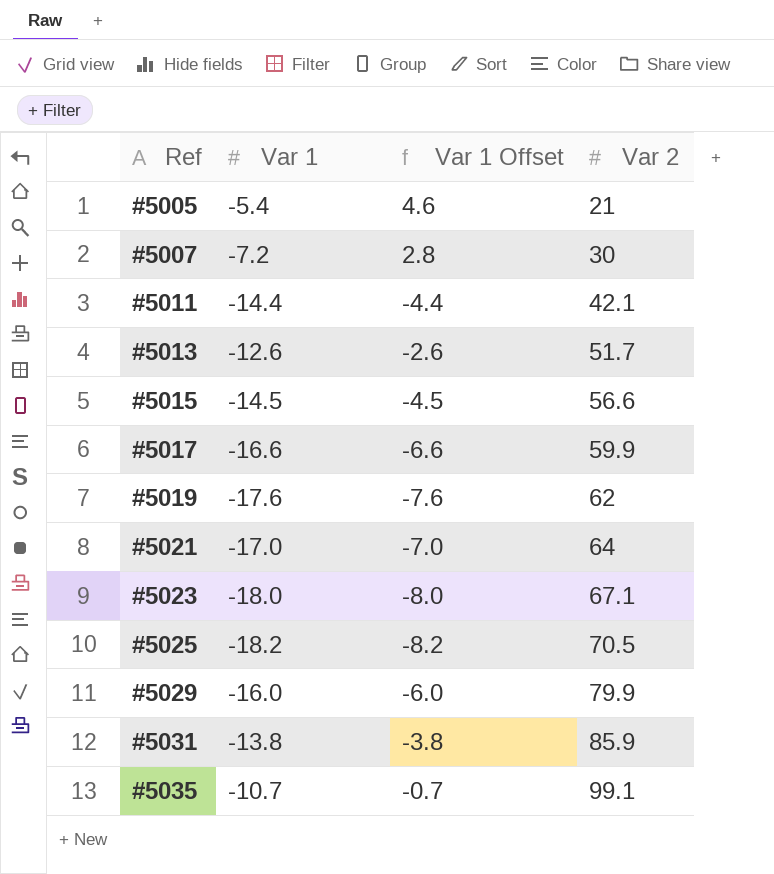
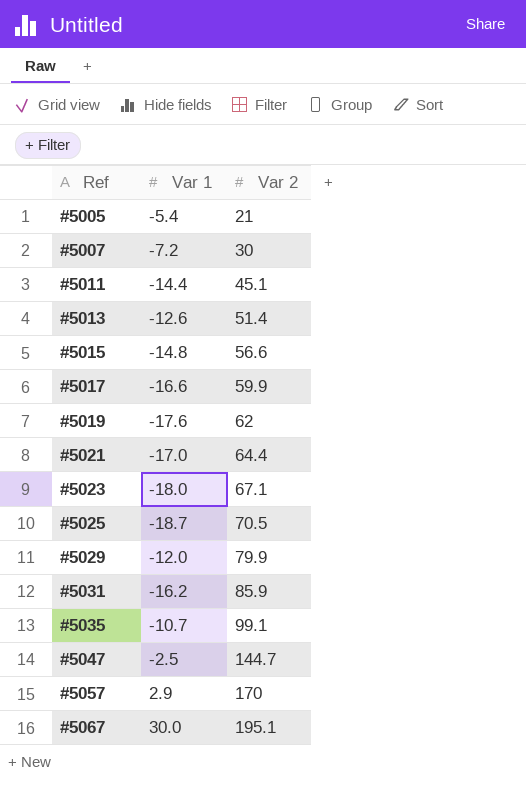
column Var 1 Offset | formula: [Var 1] + 10 -> none
#5011 | Var 2: 42.1 -> 45.1
#5013 | Var 2: 51.7 -> 51.4
#5015 | Var 1: -14.5 -> -14.8
#5021 | Var 2: 64 -> 64.4
#5025 | Var 1: -18.2 -> -18.7
#5029 | Var 1: -16.0 -> -12.0
#5031 | Var 1: -13.8 -> -16.2
row #5047: none -> -2.5 | 144.7
row #5057: none -> 2.9 | 170
row #5067: none -> 30.0 | 195.1

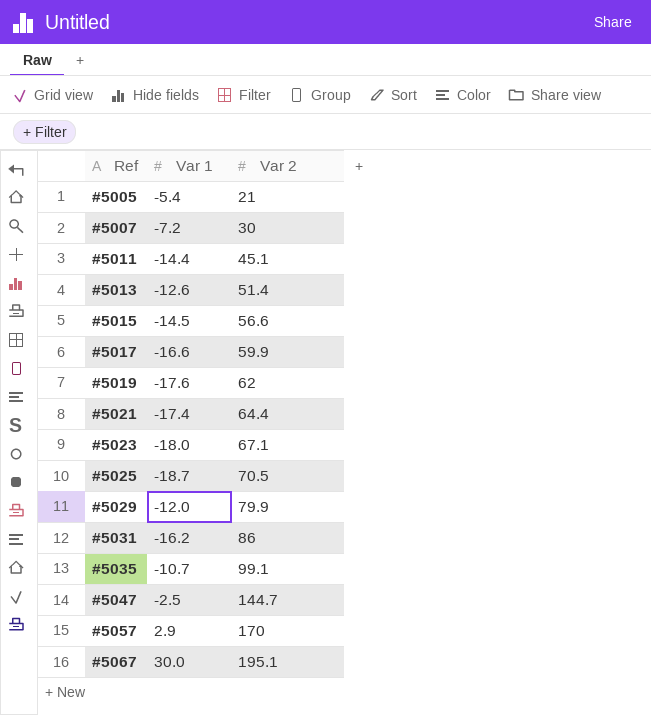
#5015 | Var 1: -14.8 -> -14.5
#5021 | Var 1: -17.0 -> -17.4
#5031 | Var 2: 85.9 -> 86

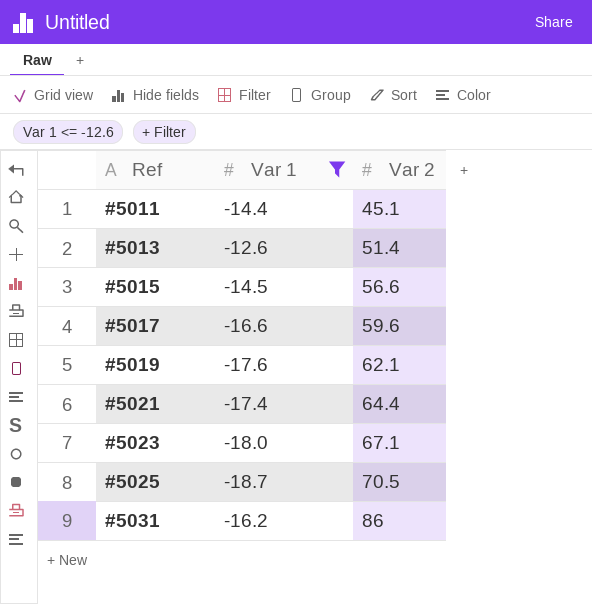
filter: none -> Var 1 <= -12.6
#5017 | Var 2: 59.9 -> 59.6
#5019 | Var 2: 62 -> 62.1

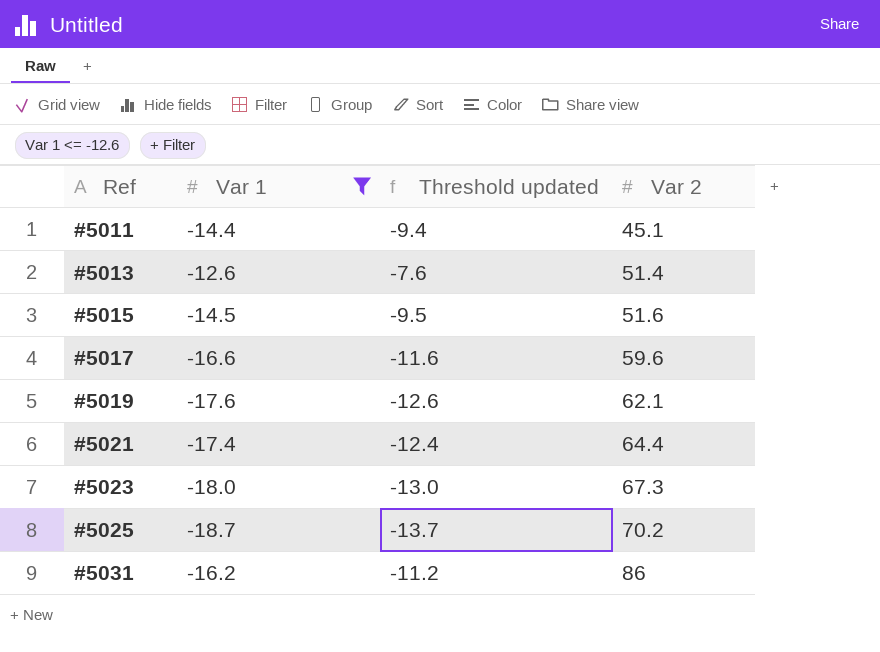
column Threshold updated | formula: none -> [Var 1] + 5
#5015 | Var 2: 56.6 -> 51.6
#5023 | Var 2: 67.1 -> 67.3
#5025 | Var 2: 70.5 -> 70.2

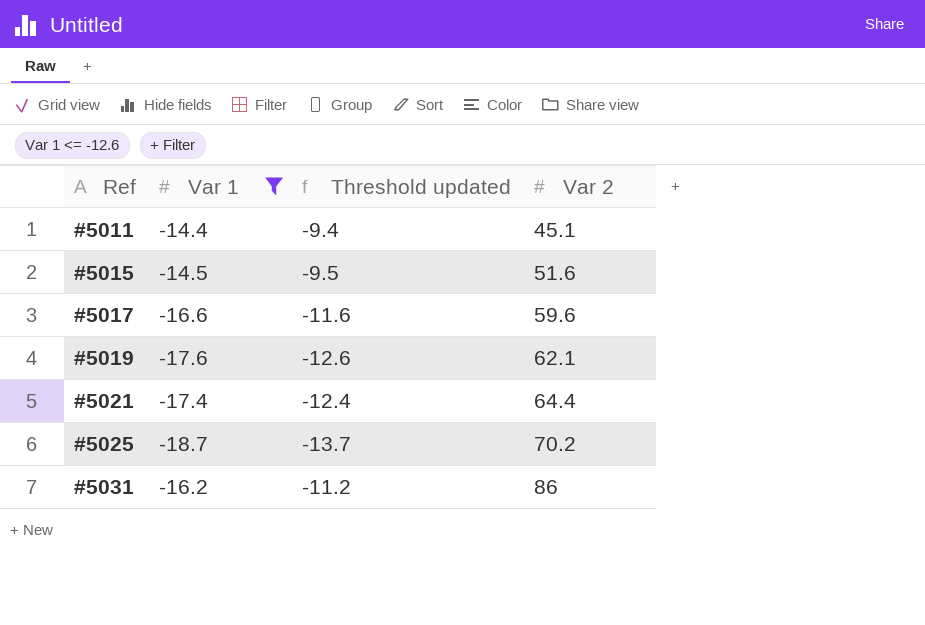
row #5013: -12.6 | -7.6 | 51.4 -> none
row #5023: -18.0 | -13.0 | 67.3 -> none

